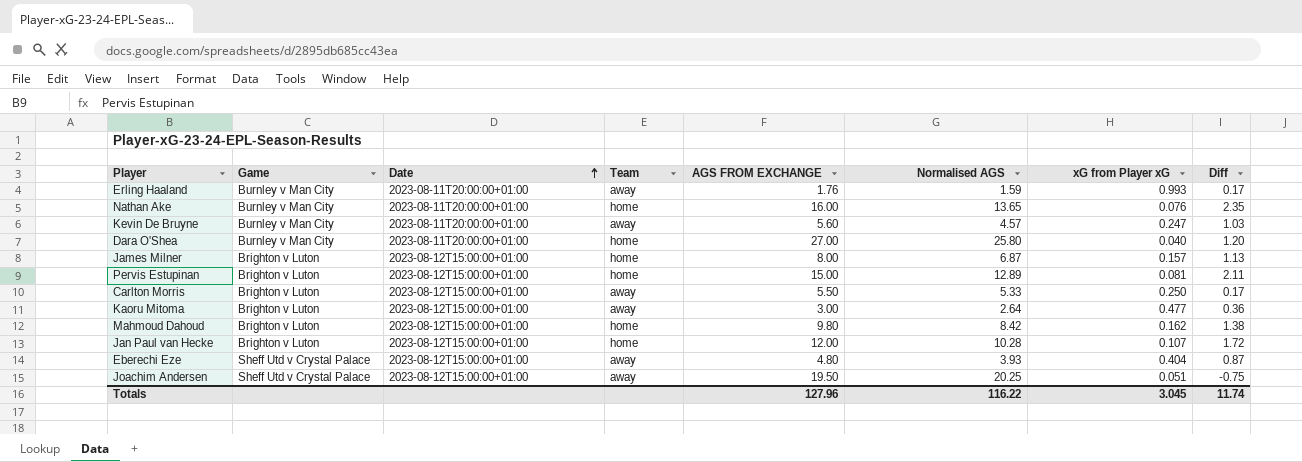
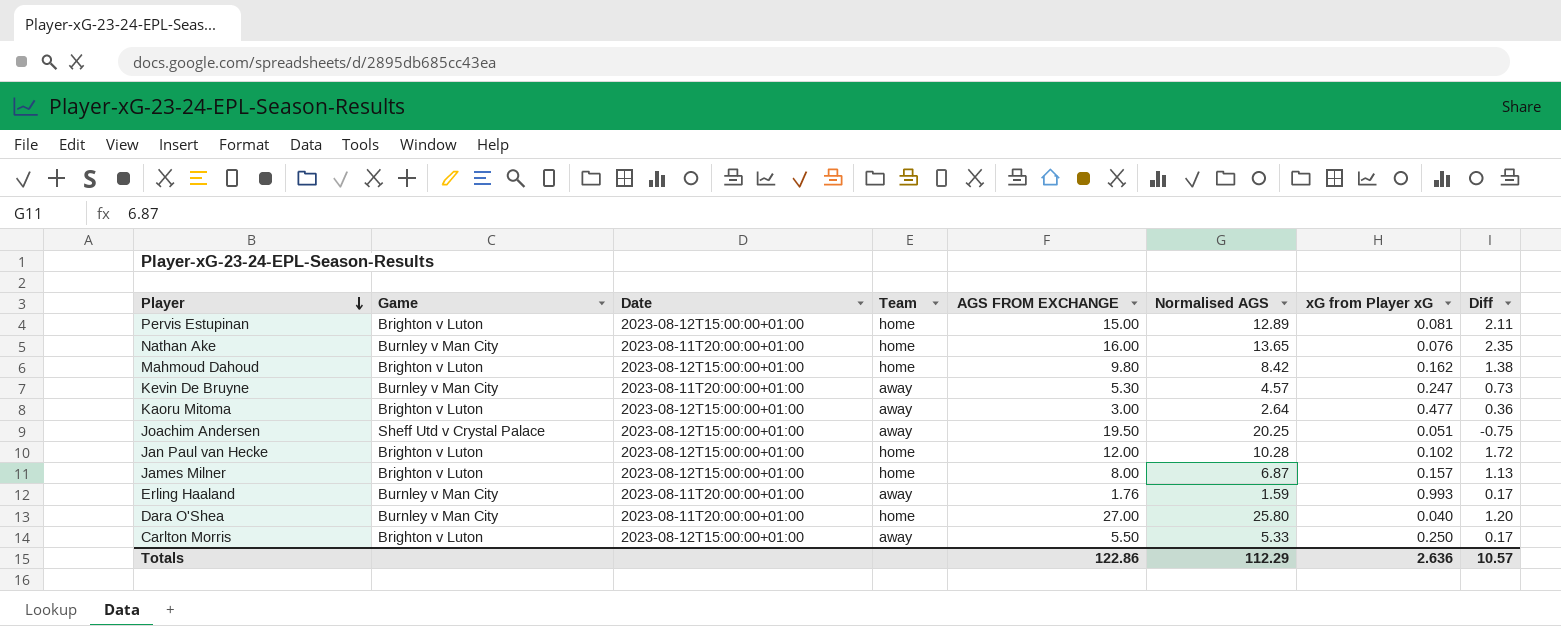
row order: Date ascending -> Player descending
row Eberechi Eze: Sheff Utd v Crystal Palace | 2023-08-12T15:00:00+01:00 | away | 4.80 | 3.93 | 0.404 | 0.87 -> none
Kevin De Bruyne | AGS FROM EXCHANGE: 5.60 -> 5.30
Kevin De Bruyne | Diff: 1.03 -> 0.73
Jan Paul van Hecke | xG from Player xG: 0.107 -> 0.102
Totals | AGS FROM EXCHANGE: 127.96 -> 122.86
Totals | Normalised AGS: 116.22 -> 112.29
Totals | xG from Player xG: 3.045 -> 2.636
Totals | Diff: 11.74 -> 10.57

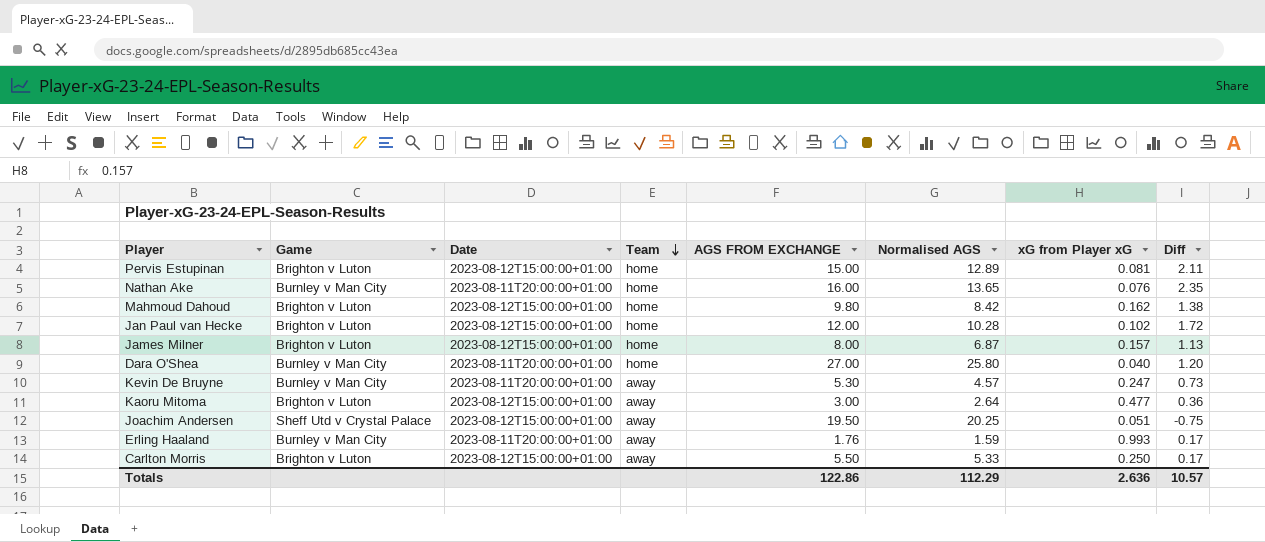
row order: Player descending -> Team descending

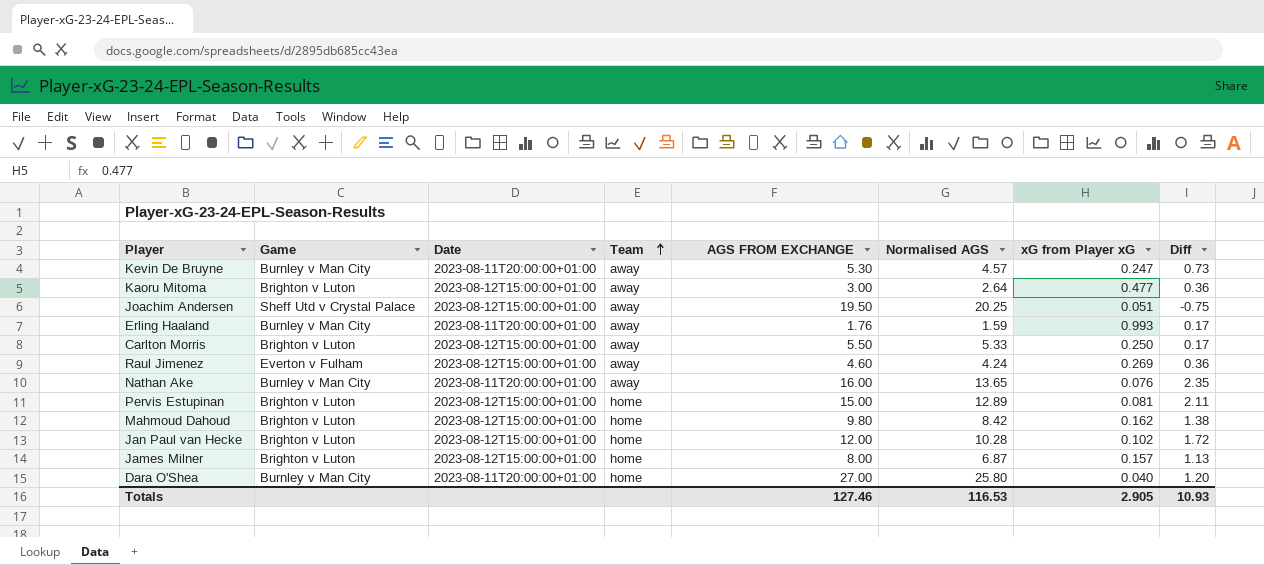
row order: Team descending -> Team ascending
row Raul Jimenez: none -> Everton v Fulham | 2023-08-12T15:00:00+01:00 | away | 4.60 | 4.24 | 0.269 | 0.36
Nathan Ake | Team: home -> away
Totals | AGS FROM EXCHANGE: 122.86 -> 127.46
Totals | Normalised AGS: 112.29 -> 116.53
Totals | xG from Player xG: 2.636 -> 2.905
Totals | Diff: 10.57 -> 10.93

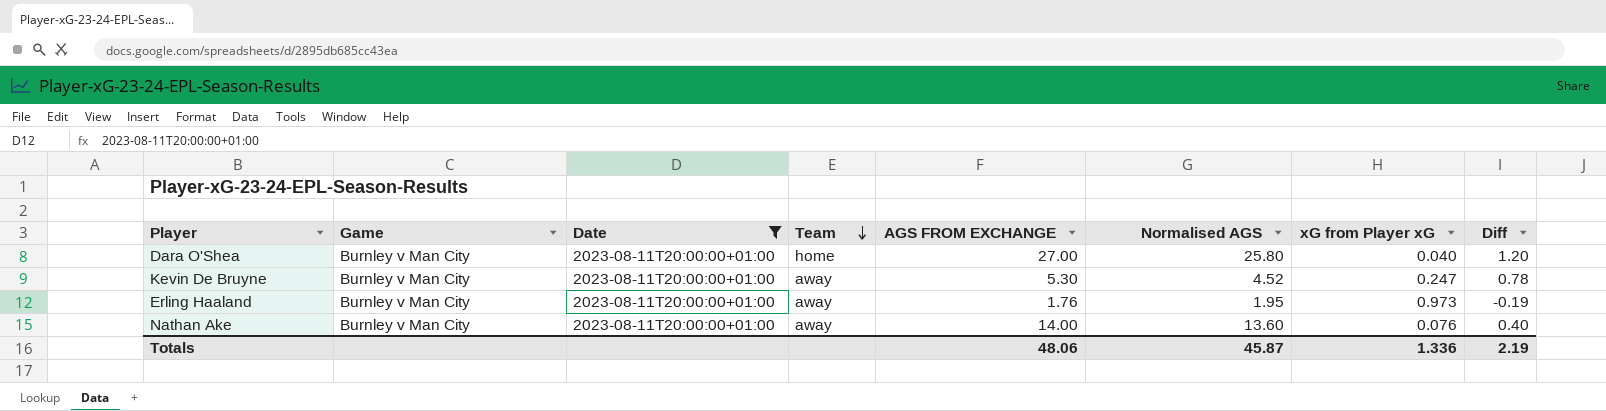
filter: none -> Date = 2023-08-11T20:00:00+01:00
row order: Team ascending -> Team descending
Kevin De Bruyne | Normalised AGS: 4.57 -> 4.52
Kevin De Bruyne | Diff: 0.73 -> 0.78
Erling Haaland | Normalised AGS: 1.59 -> 1.95
Erling Haaland | xG from Player xG: 0.993 -> 0.973
Erling Haaland | Diff: 0.17 -> -0.19
Nathan Ake | AGS FROM EXCHANGE: 16.00 -> 14.00
Nathan Ake | Normalised AGS: 13.65 -> 13.60
Nathan Ake | Diff: 2.35 -> 0.40
Totals | AGS FROM EXCHANGE: 127.46 -> 48.06
Totals | Normalised AGS: 116.53 -> 45.87
Totals | xG from Player xG: 2.905 -> 1.336
Totals | Diff: 10.93 -> 2.19

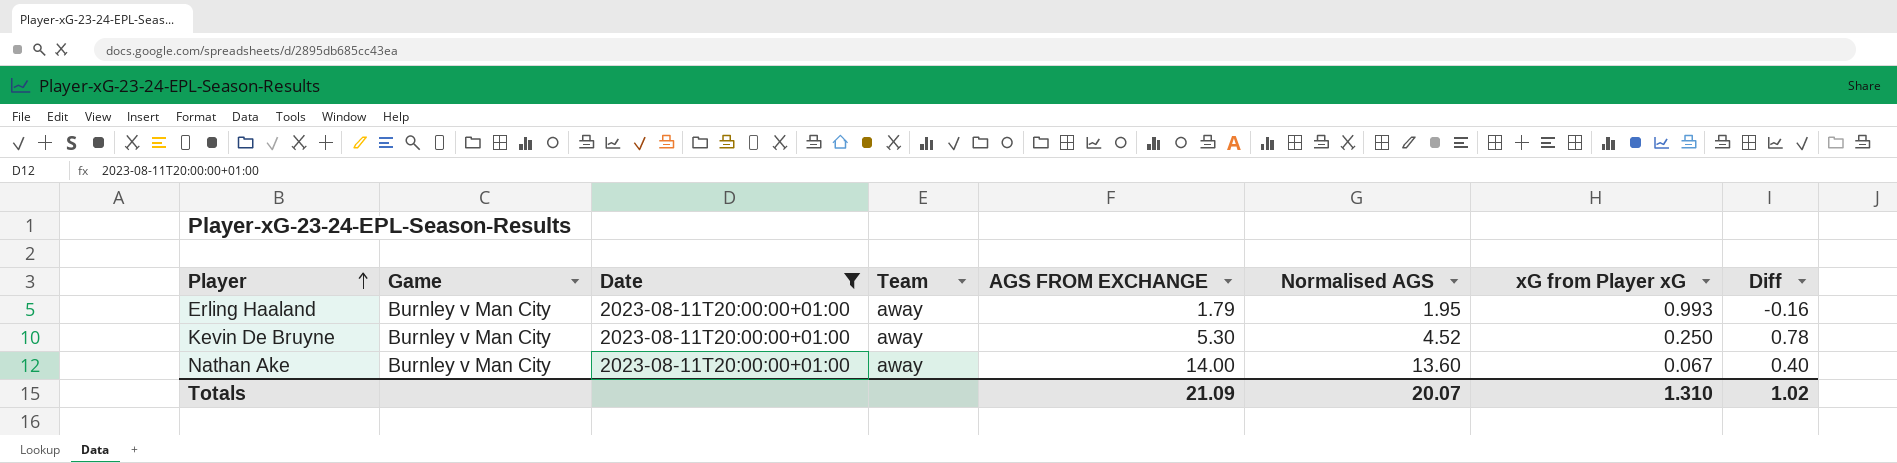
row order: Team descending -> Player ascending
row Dara O'Shea: Burnley v Man City | 2023-08-11T20:00:00+01:00 | home | 27.00 | 25.80 | 0.040 | 1.20 -> none
Erling Haaland | AGS FROM EXCHANGE: 1.76 -> 1.79
Erling Haaland | xG from Player xG: 0.973 -> 0.993
Erling Haaland | Diff: -0.19 -> -0.16
Kevin De Bruyne | xG from Player xG: 0.247 -> 0.250
Nathan Ake | xG from Player xG: 0.076 -> 0.067
Totals | AGS FROM EXCHANGE: 48.06 -> 21.09
Totals | Normalised AGS: 45.87 -> 20.07
Totals | xG from Player xG: 1.336 -> 1.310
Totals | Diff: 2.19 -> 1.02

